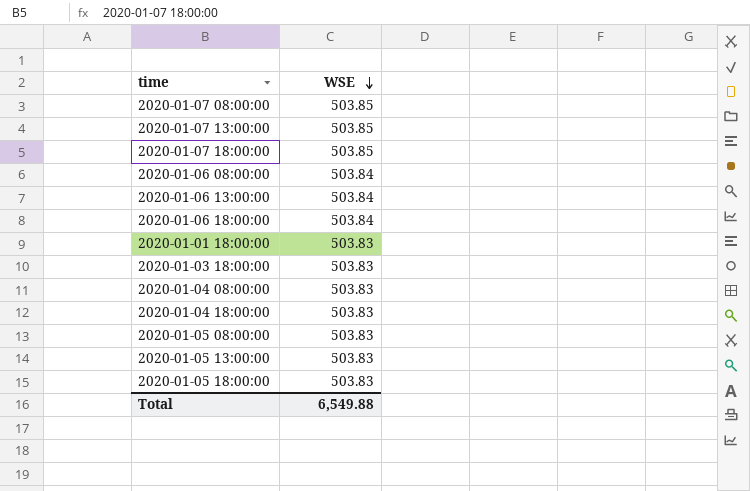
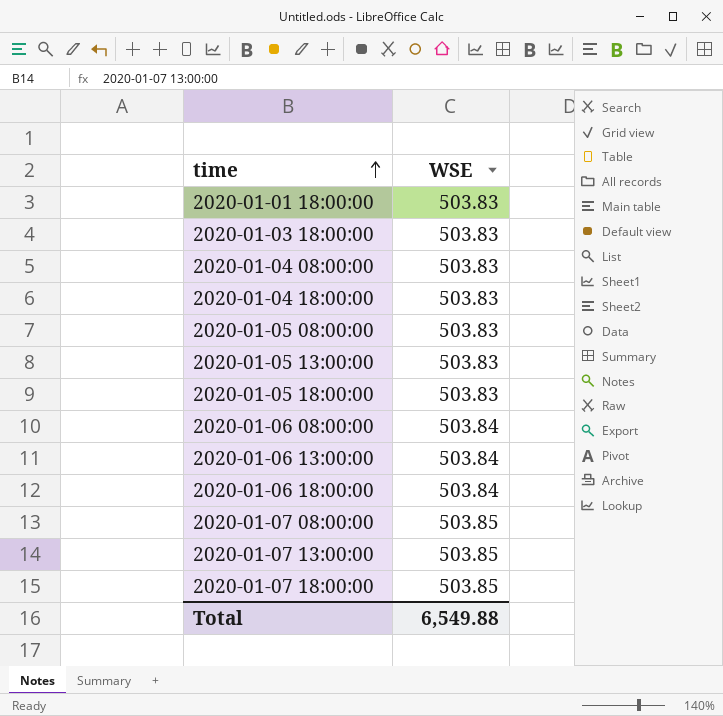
row order: WSE descending -> time ascending

